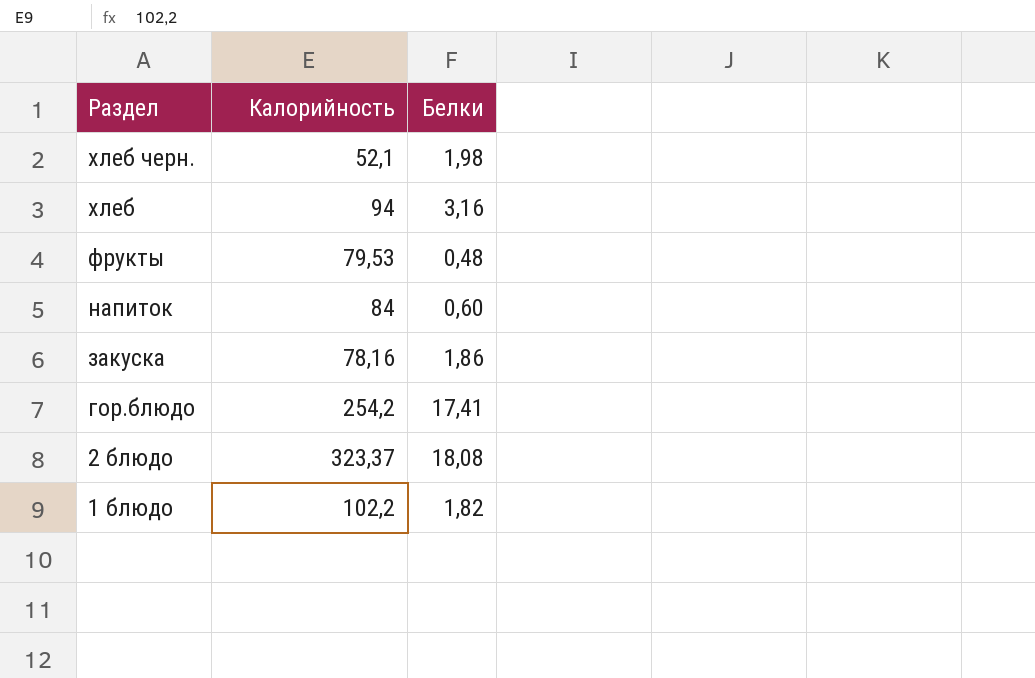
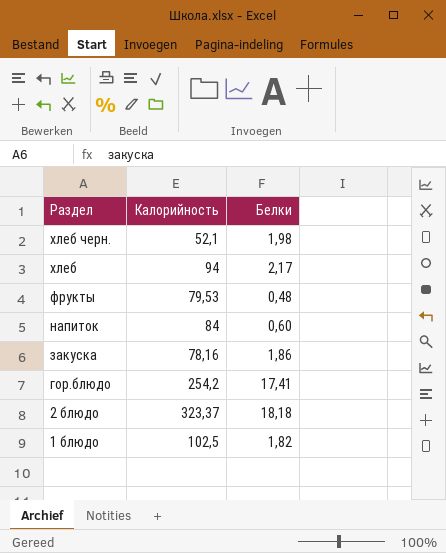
хлеб | Белки: 3,16 -> 2,17
2 блюдо | Белки: 18,08 -> 18,18
1 блюдо | Калорийность: 102,2 -> 102,5

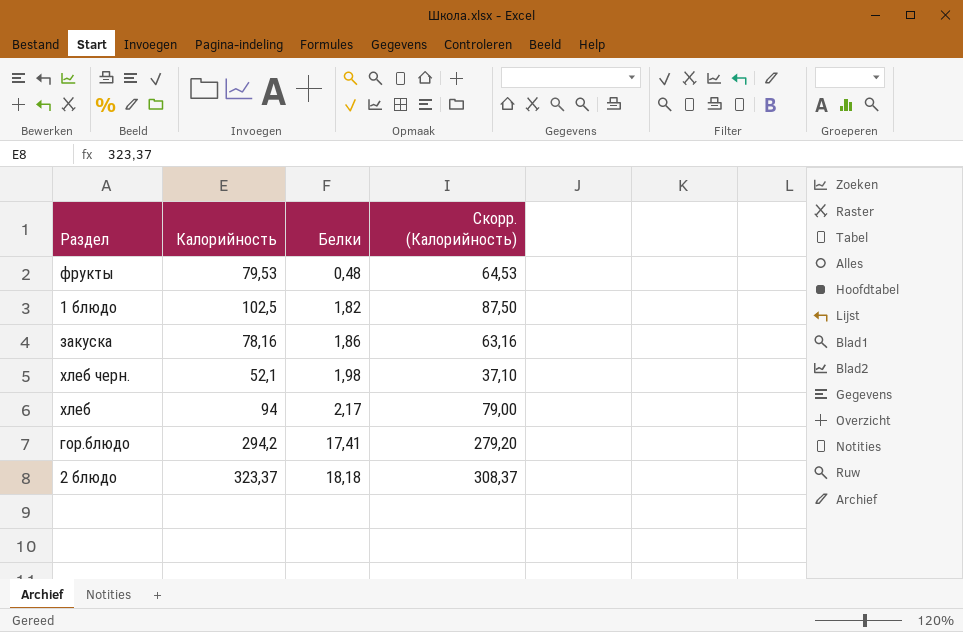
row order: Раздел descending -> Белки ascending
column Скорр. (Калорийность) | formula: none -> [Калорийность] - 15
row напиток: 84 | 0,60 -> none
гор.блюдо | Калорийность: 254,2 -> 294,2

